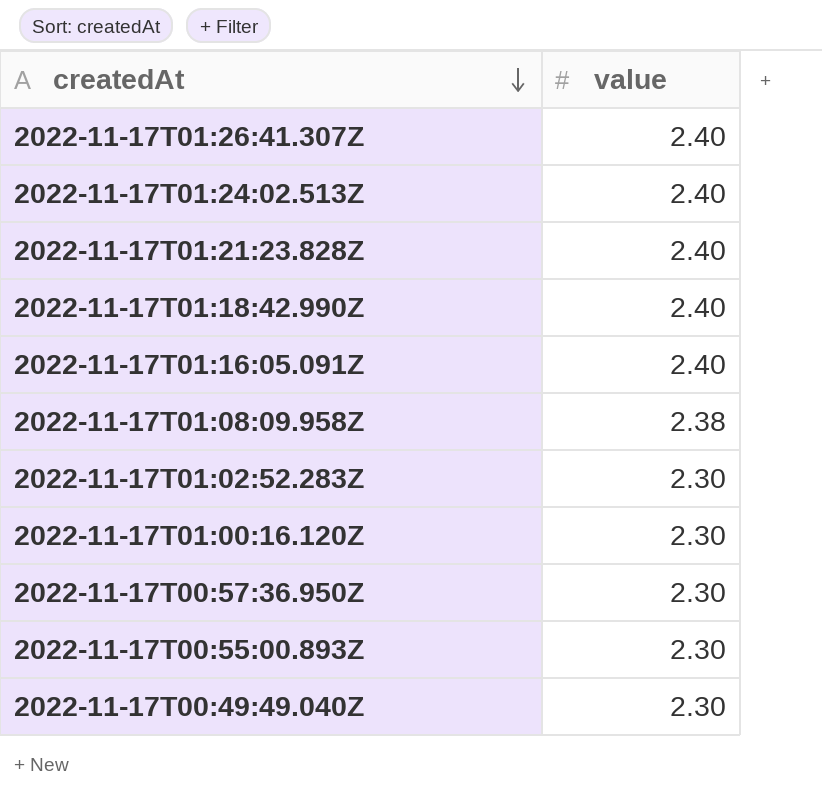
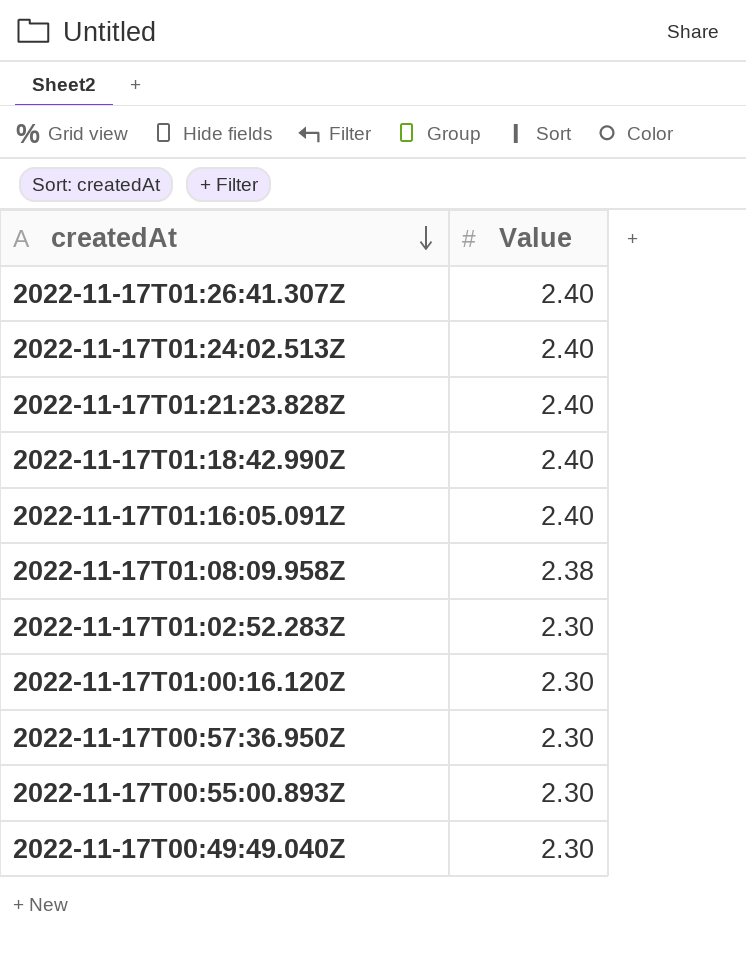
column name: value -> Value

